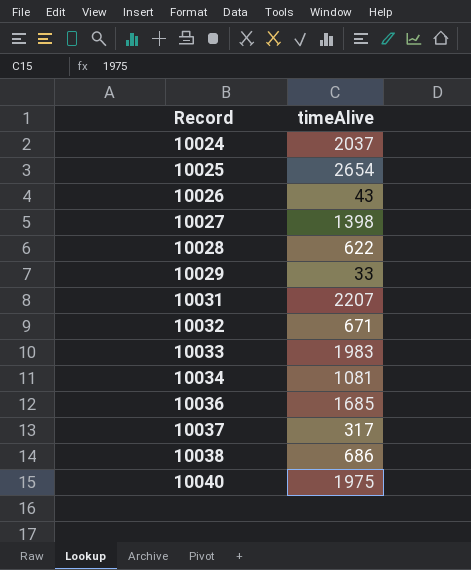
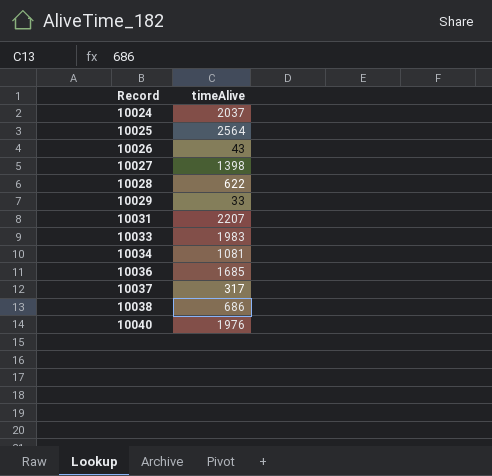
row 10032: 671 -> none
10025 | timeAlive: 2654 -> 2564
10040 | timeAlive: 1975 -> 1976

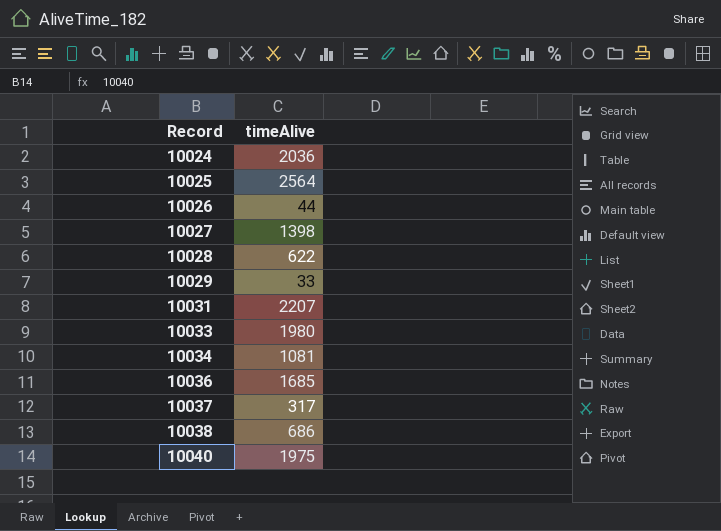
10024 | timeAlive: 2037 -> 2036
10026 | timeAlive: 43 -> 44
10033 | timeAlive: 1983 -> 1980
10040 | timeAlive: 1976 -> 1975

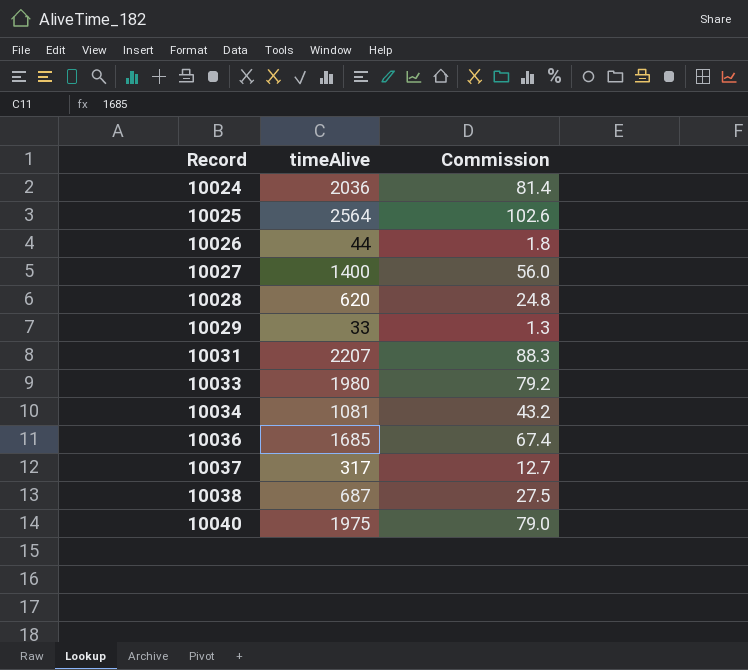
column Commission | formula: none -> [timeAlive] * 0.04
10027 | timeAlive: 1398 -> 1400
10028 | timeAlive: 622 -> 620
10038 | timeAlive: 686 -> 687

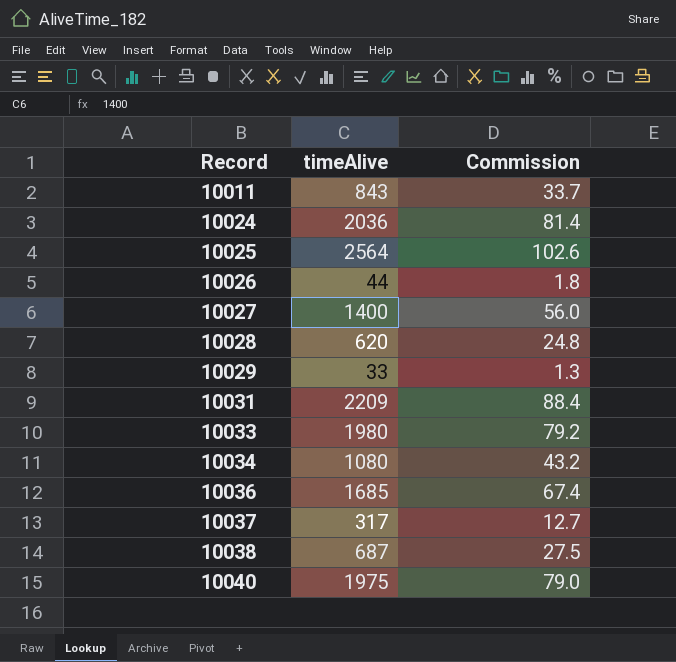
row 10011: none -> 843 | 33.7
10031 | timeAlive: 2207 -> 2209
10031 | Commission: 88.3 -> 88.4
10034 | timeAlive: 1081 -> 1080

